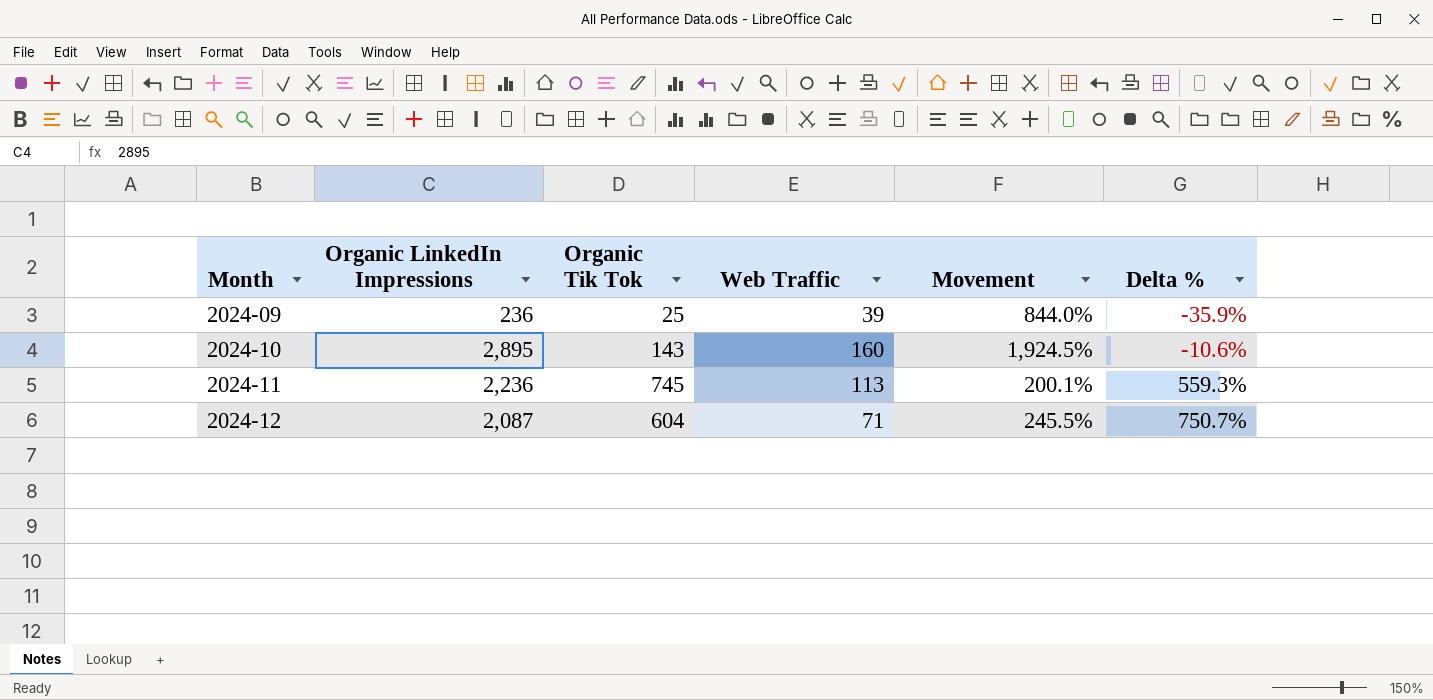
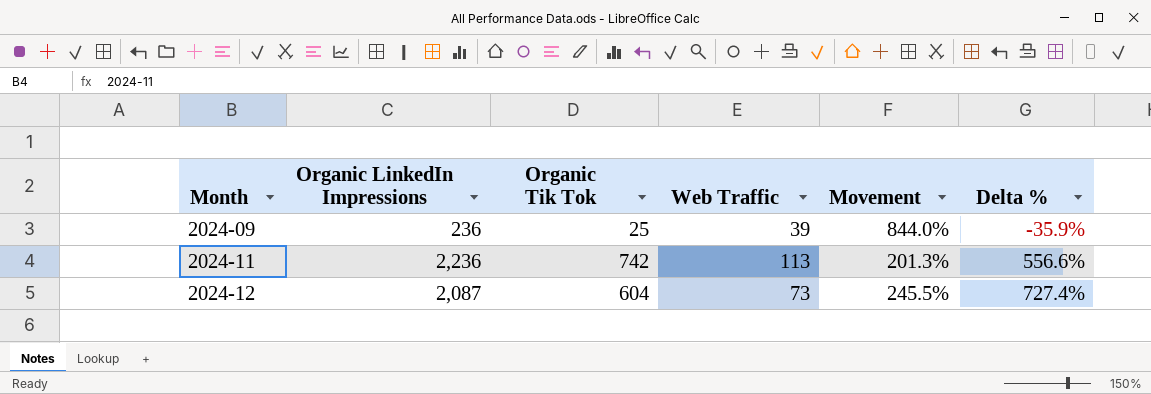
row 2024-10: 2,895 | 143 | 160 | 1,924.5% | -10.6% -> none
2024-11 | Organic Tik Tok: 745 -> 742
2024-11 | Movement: 200.1% -> 201.3%
2024-11 | Delta %: 559.3% -> 556.6%
2024-12 | Web Traffic: 71 -> 73
2024-12 | Delta %: 750.7% -> 727.4%

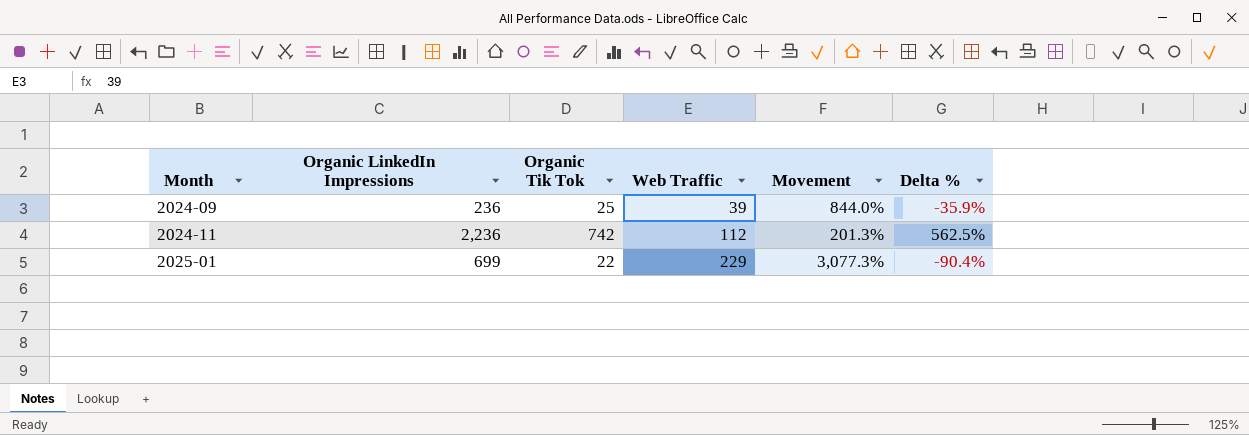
row 2024-12: 2,087 | 604 | 73 | 245.5% | 727.4% -> none
2024-11 | Web Traffic: 113 -> 112
2024-11 | Delta %: 556.6% -> 562.5%
row 2025-01: none -> 699 | 22 | 229 | 3,077.3% | -90.4%

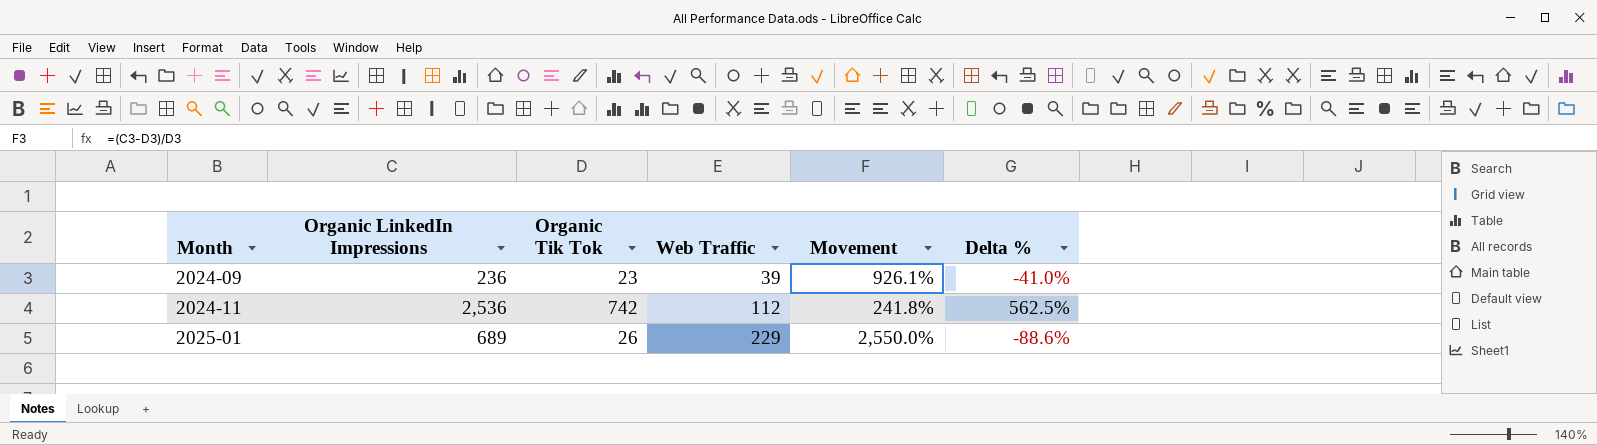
2024-09 | Organic Tik Tok: 25 -> 23
2024-09 | Movement: 844.0% -> 926.1%
2024-09 | Delta %: -35.9% -> -41.0%
2024-11 | Organic LinkedIn Impressions: 2,236 -> 2,536
2024-11 | Movement: 201.3% -> 241.8%
2025-01 | Organic LinkedIn Impressions: 699 -> 689
2025-01 | Organic Tik Tok: 22 -> 26
2025-01 | Movement: 3,077.3% -> 2,550.0%
2025-01 | Delta %: -90.4% -> -88.6%

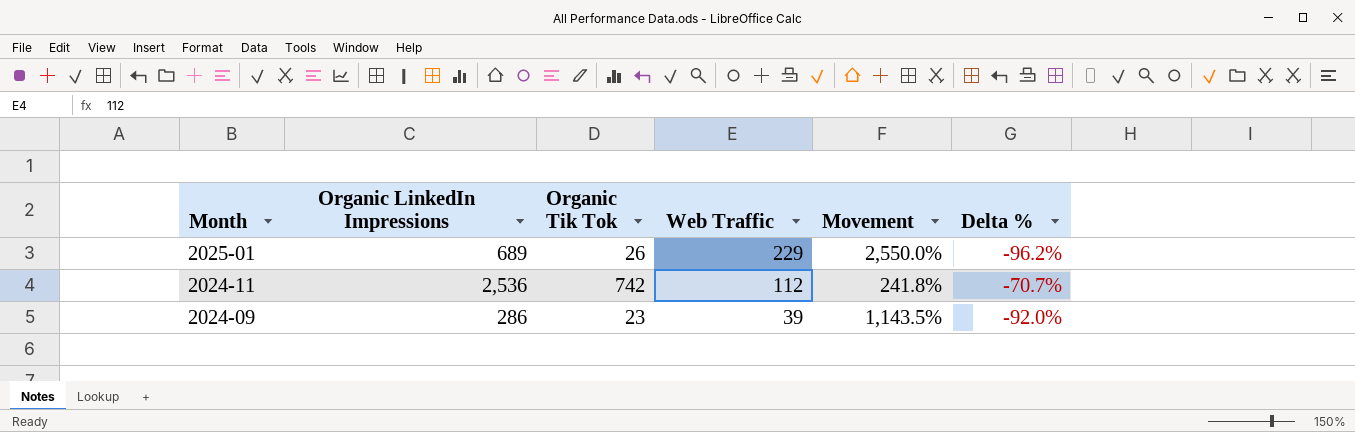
row order: Month ascending -> Month descending
column Delta % | formula: ([Organic Tik Tok] - [Web Traffic]) / [Web Traffic] -> ([Organic Tik Tok] - [Organic LinkedIn Impressions]) / [Organic LinkedIn Impressions]
2024-09 | Organic LinkedIn Impressions: 236 -> 286
2024-09 | Movement: 926.1% -> 1,143.5%

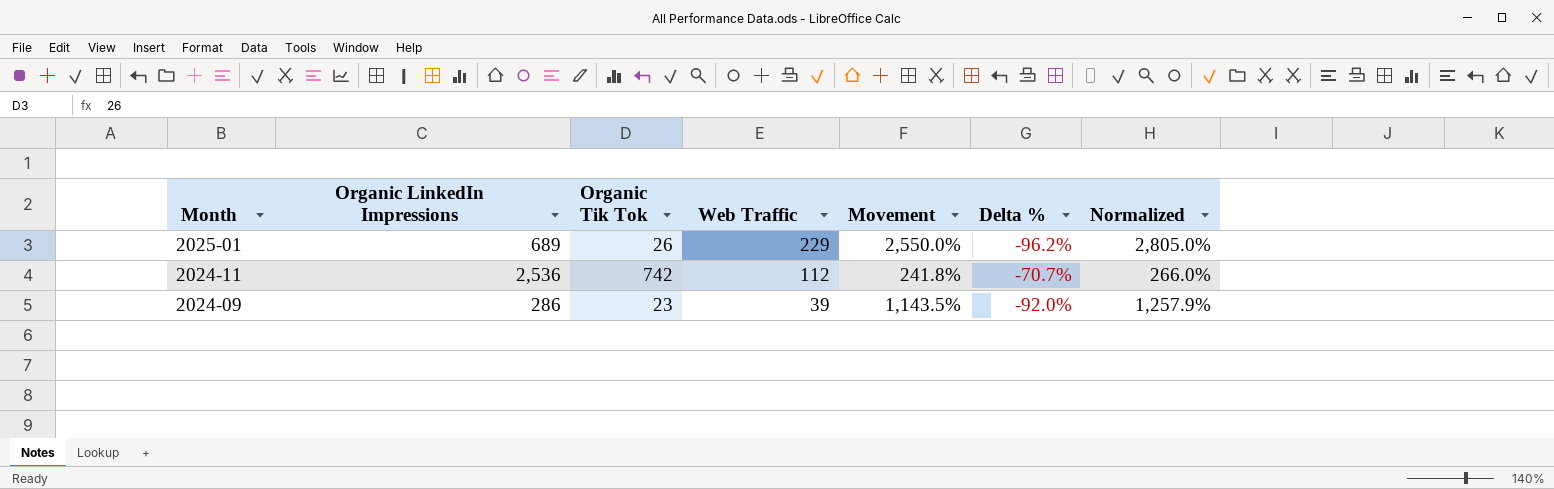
column Normalized | formula: none -> [Movement] * 1.1

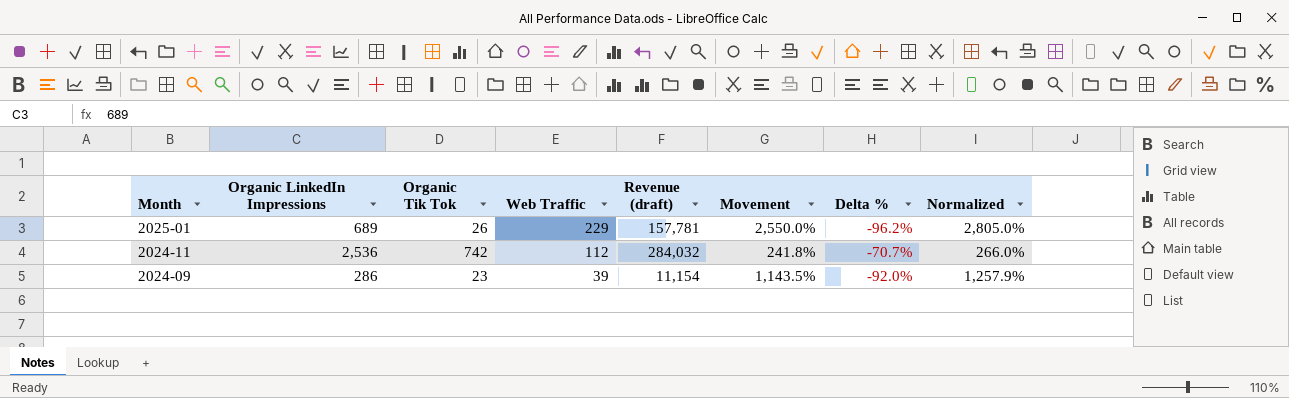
column Revenue (draft) | formula: none -> [Organic LinkedIn Impressions] * [Web Traffic]

